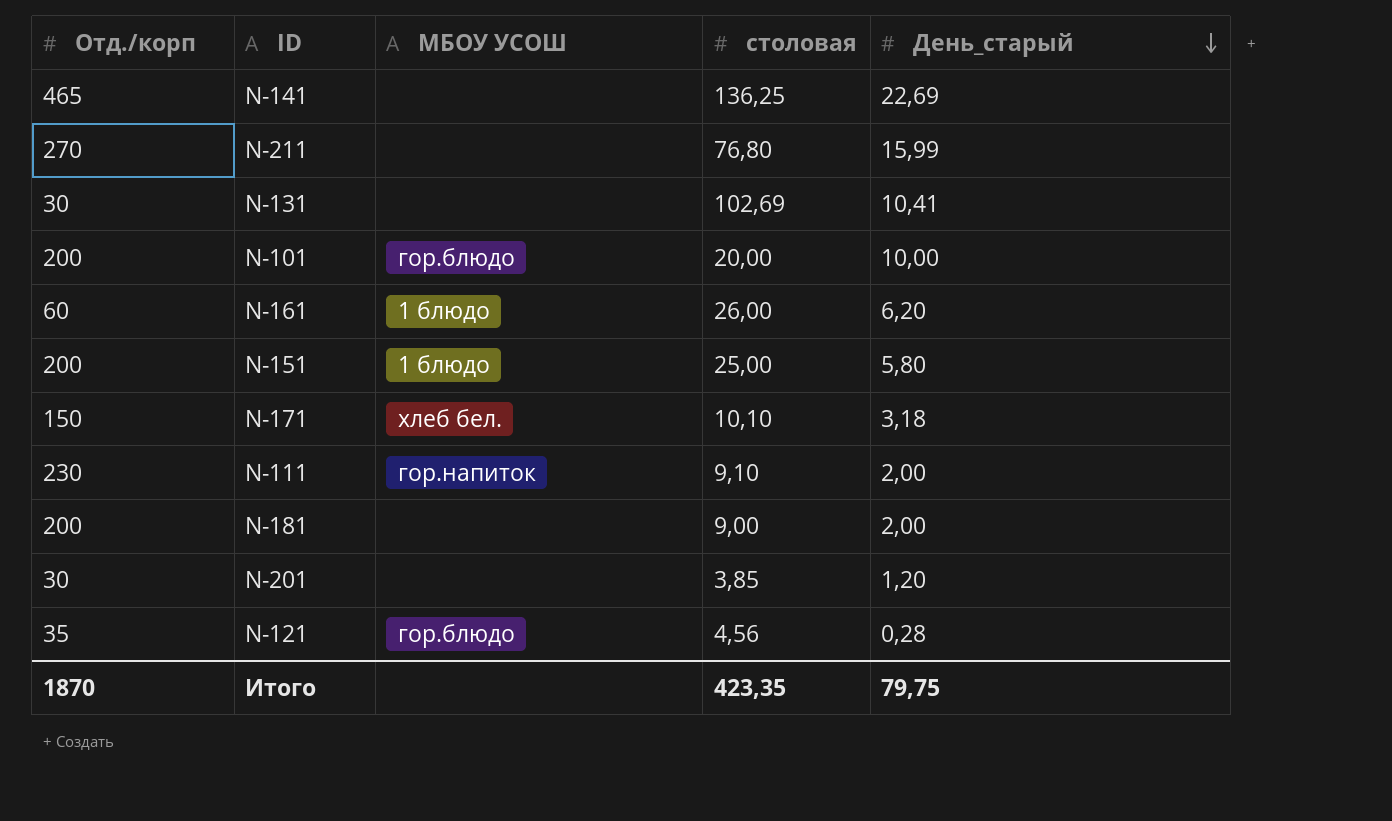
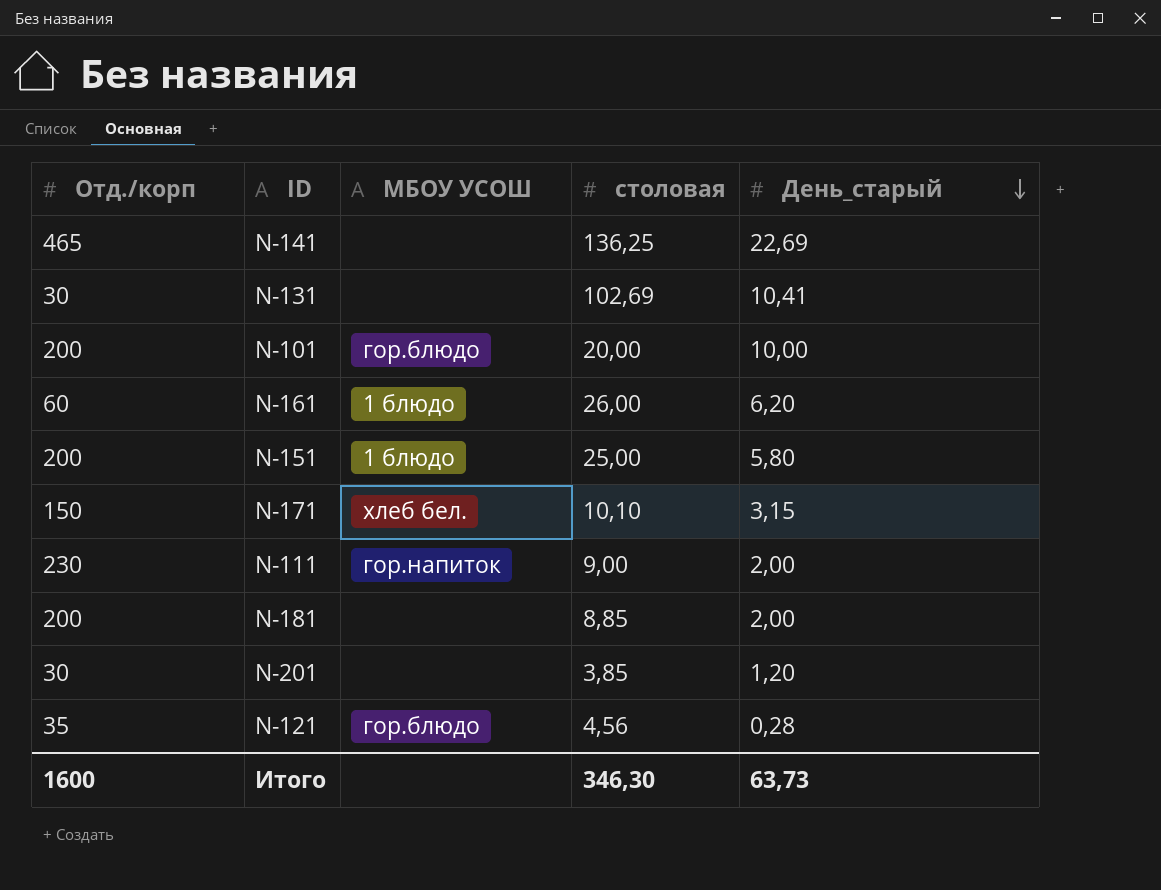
row N-211: 270 | none | 76,80 | 15,99 -> none
N-171 | День_старый: 3,18 -> 3,15
N-111 | столовая: 9,10 -> 9,00
N-181 | столовая: 9,00 -> 8,85
Итого | Отд./корп: 1870 -> 1600
Итого | столовая: 423,35 -> 346,30
Итого | День_старый: 79,75 -> 63,73

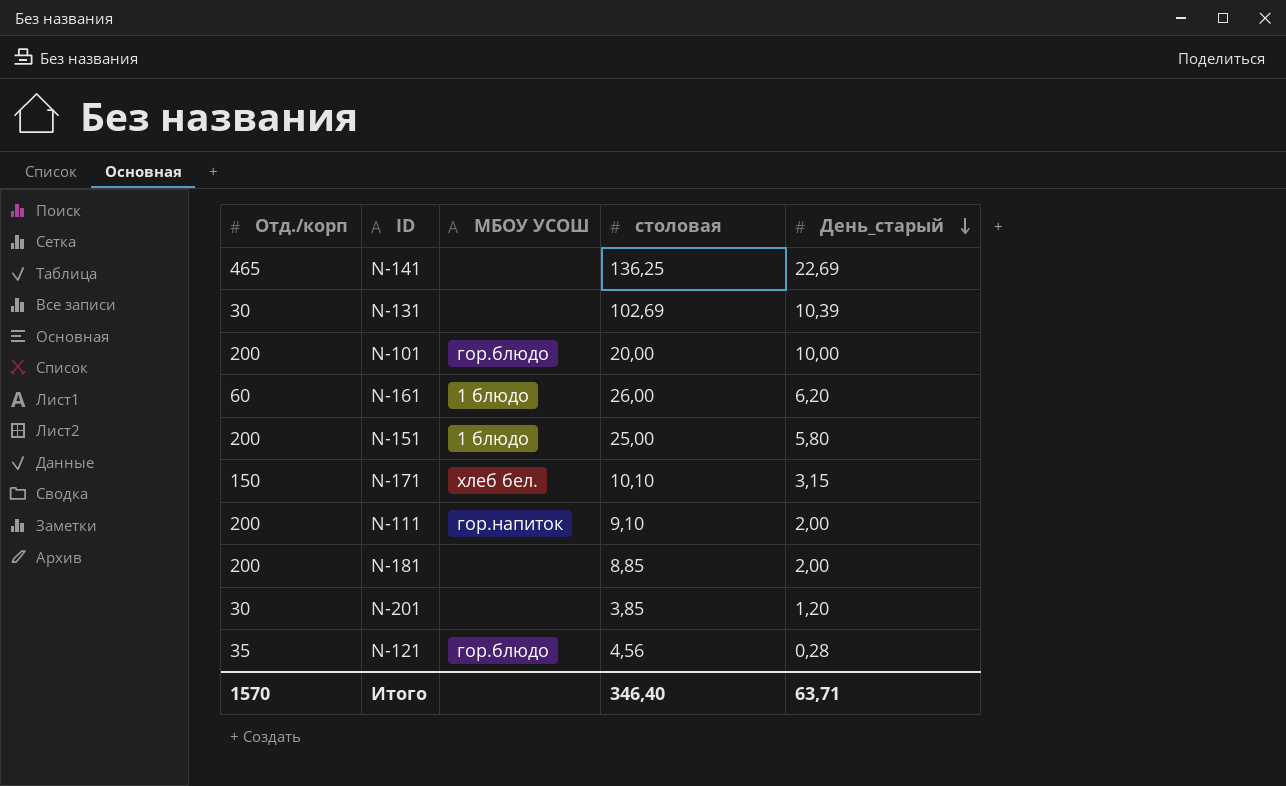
N-131 | День_старый: 10,41 -> 10,39
N-111 | Отд./корп: 230 -> 200
N-111 | столовая: 9,00 -> 9,10
Итого | Отд./корп: 1600 -> 1570
Итого | столовая: 346,30 -> 346,40
Итого | День_старый: 63,73 -> 63,71

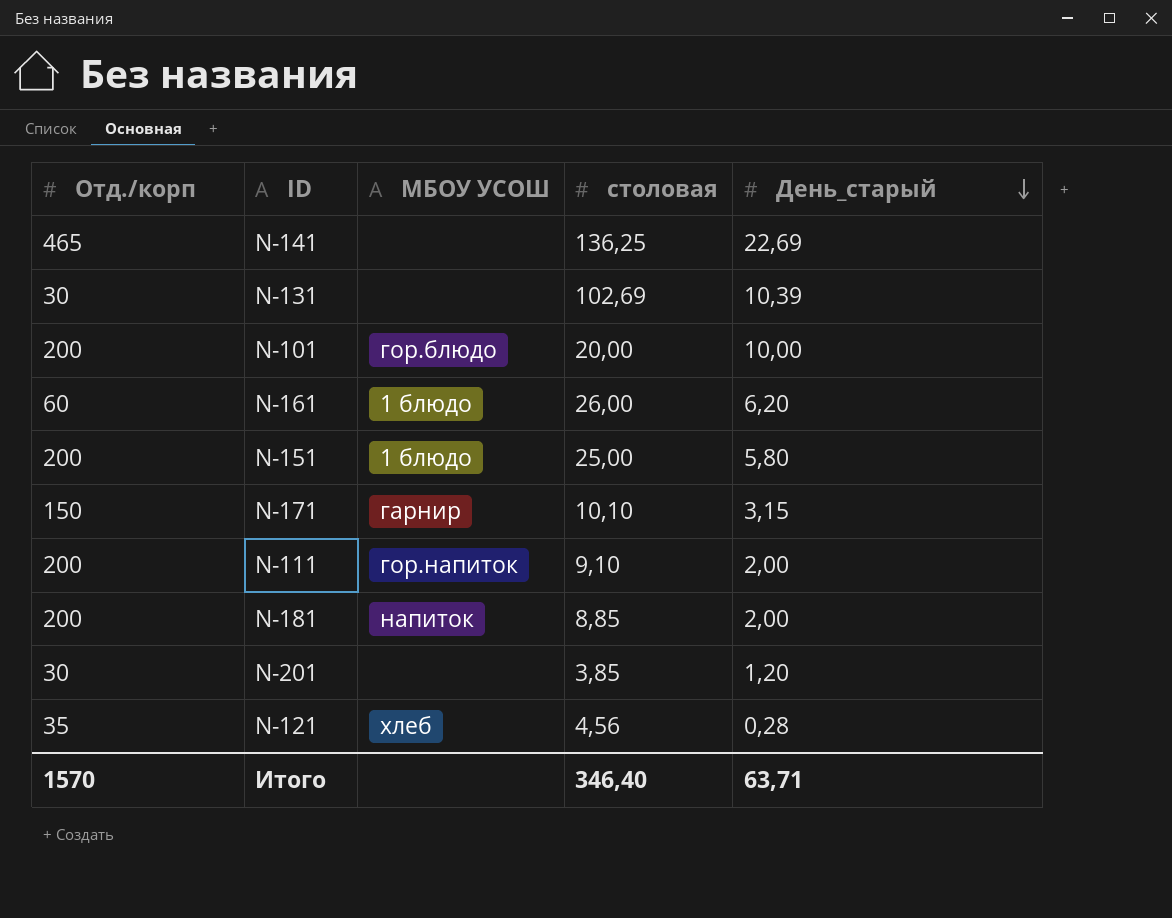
N-171 | МБОУ УСОШ: хлеб бел. -> гарнир
N-181 | МБОУ УСОШ: none -> напиток
N-121 | МБОУ УСОШ: гор.блюдо -> хлеб

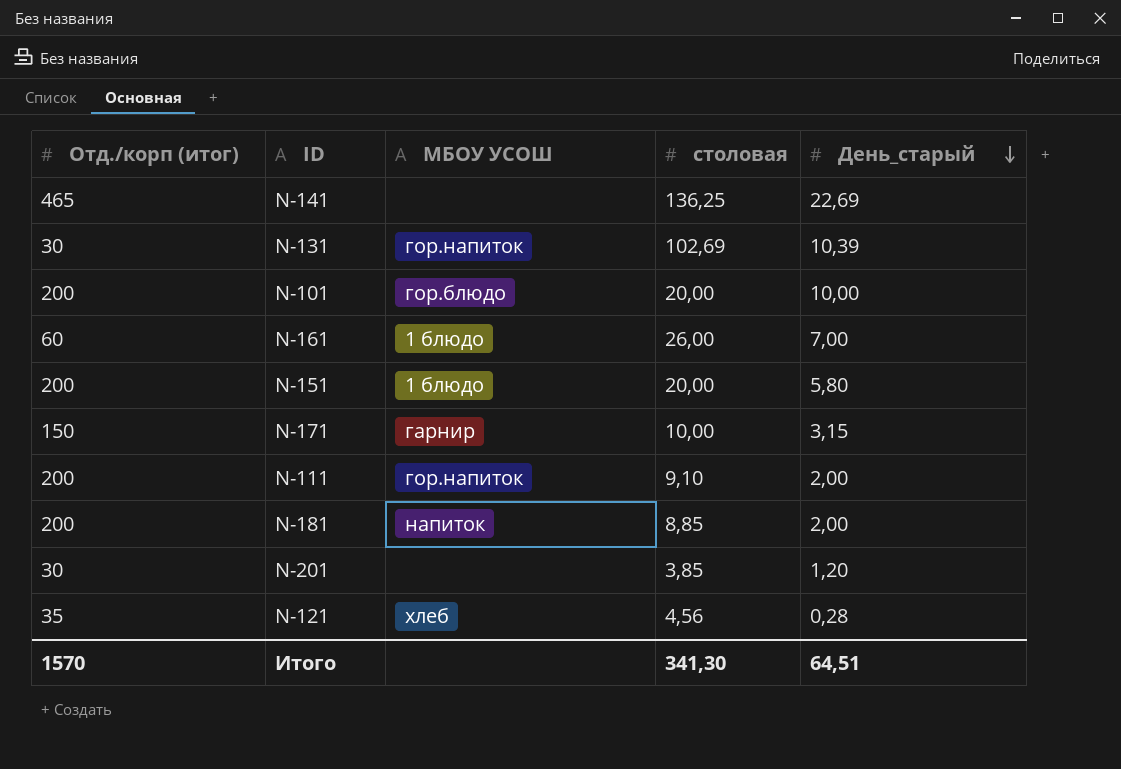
column name: Отд./корп -> Отд./корп (итог)
N-131 | МБОУ УСОШ: none -> гор.напиток
N-161 | День_старый: 6,20 -> 7,00
N-151 | столовая: 25,00 -> 20,00
N-171 | столовая: 10,10 -> 10,00
Итого | столовая: 346,40 -> 341,30
Итого | День_старый: 63,71 -> 64,51

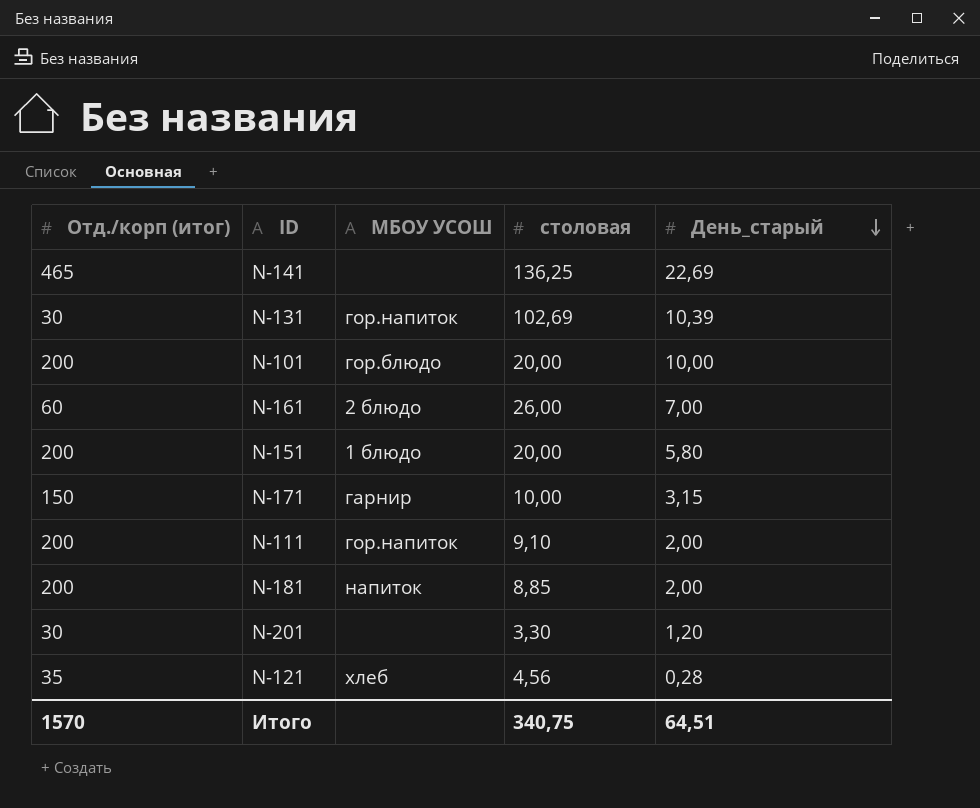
N-161 | МБОУ УСОШ: 1 блюдо -> 2 блюдо
N-201 | столовая: 3,85 -> 3,30
Итого | столовая: 341,30 -> 340,75

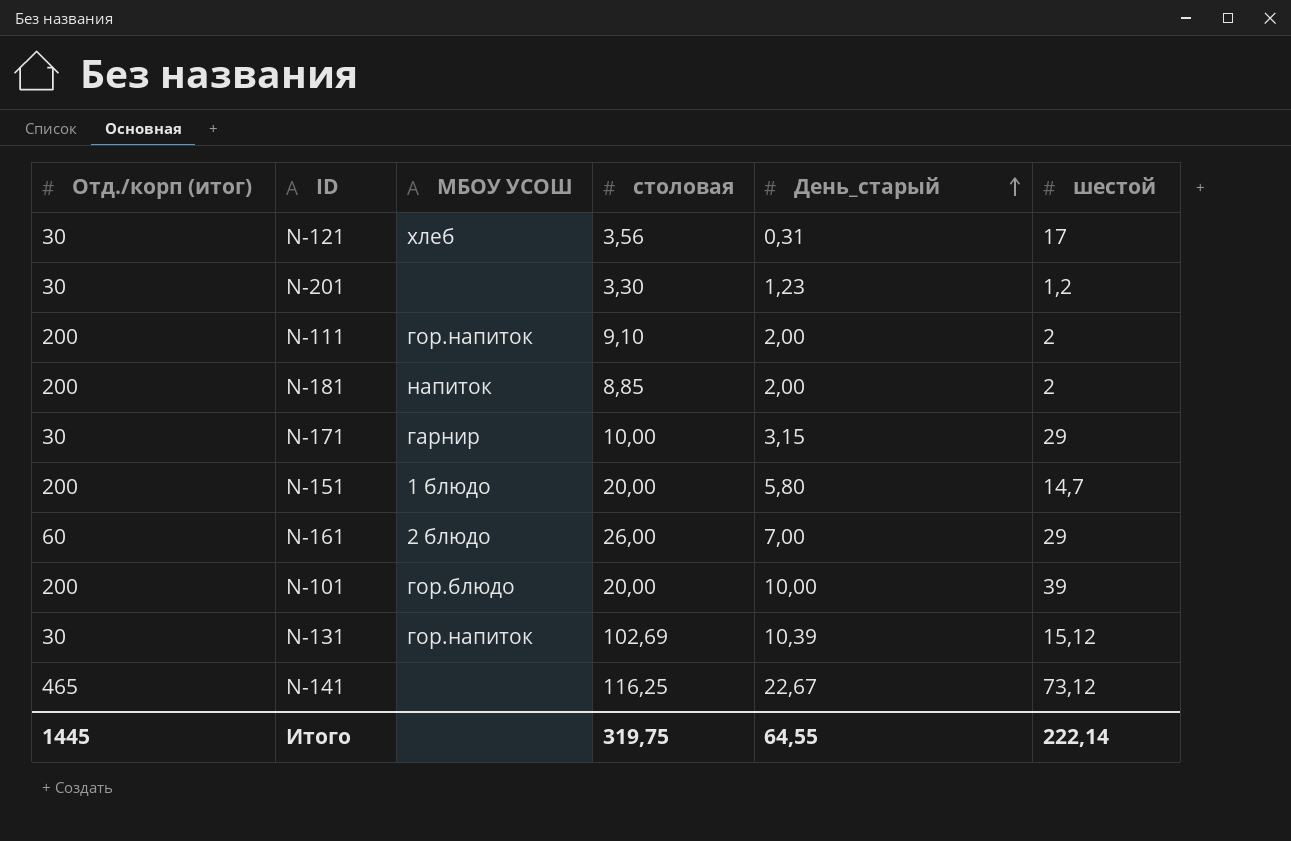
row order: День_старый descending -> День_старый ascending
column шестой | position: none -> 6
N-121 | Отд./корп (итог): 35 -> 30
N-121 | столовая: 4,56 -> 3,56
N-121 | День_старый: 0,28 -> 0,31
N-201 | День_старый: 1,20 -> 1,23
N-171 | Отд./корп (итог): 150 -> 30
N-141 | столовая: 136,25 -> 116,25
N-141 | День_старый: 22,69 -> 22,67
Итого | Отд./корп (итог): 1570 -> 1445
Итого | столовая: 340,75 -> 319,75
Итого | День_старый: 64,51 -> 64,55

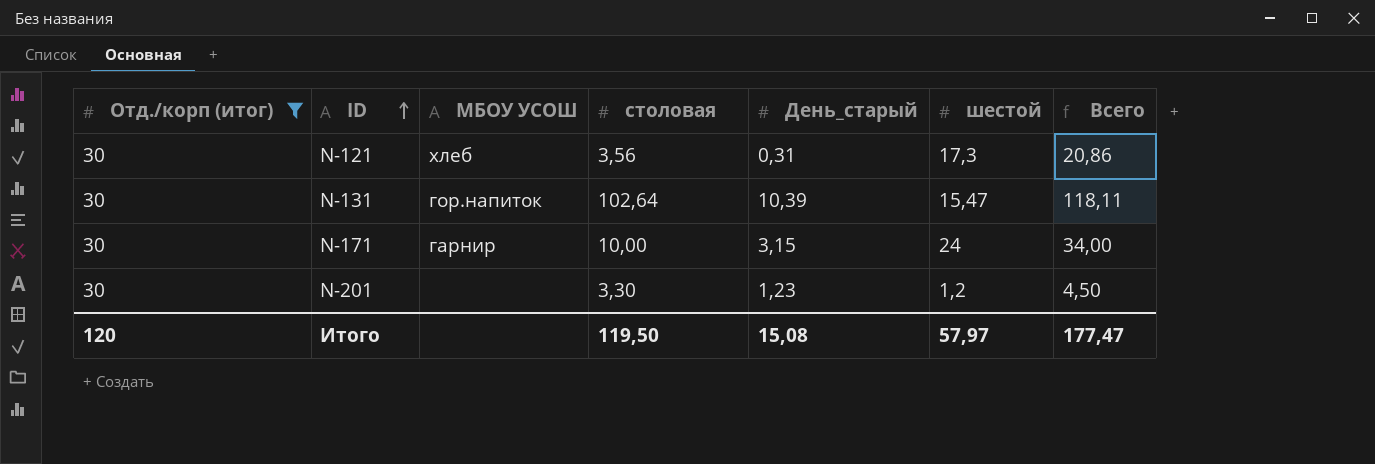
filter: none -> Отд./корп (итог) = 30
row order: День_старый ascending -> ID ascending
column Всего | formula: none -> [столовая] + [шестой]
N-121 | шестой: 17 -> 17,3
N-131 | столовая: 102,69 -> 102,64
N-131 | шестой: 15,12 -> 15,47
N-171 | шестой: 29 -> 24
Итого | Отд./корп (итог): 1445 -> 120
Итого | столовая: 319,75 -> 119,50
Итого | День_старый: 64,55 -> 15,08
Итого | шестой: 222,14 -> 57,97

